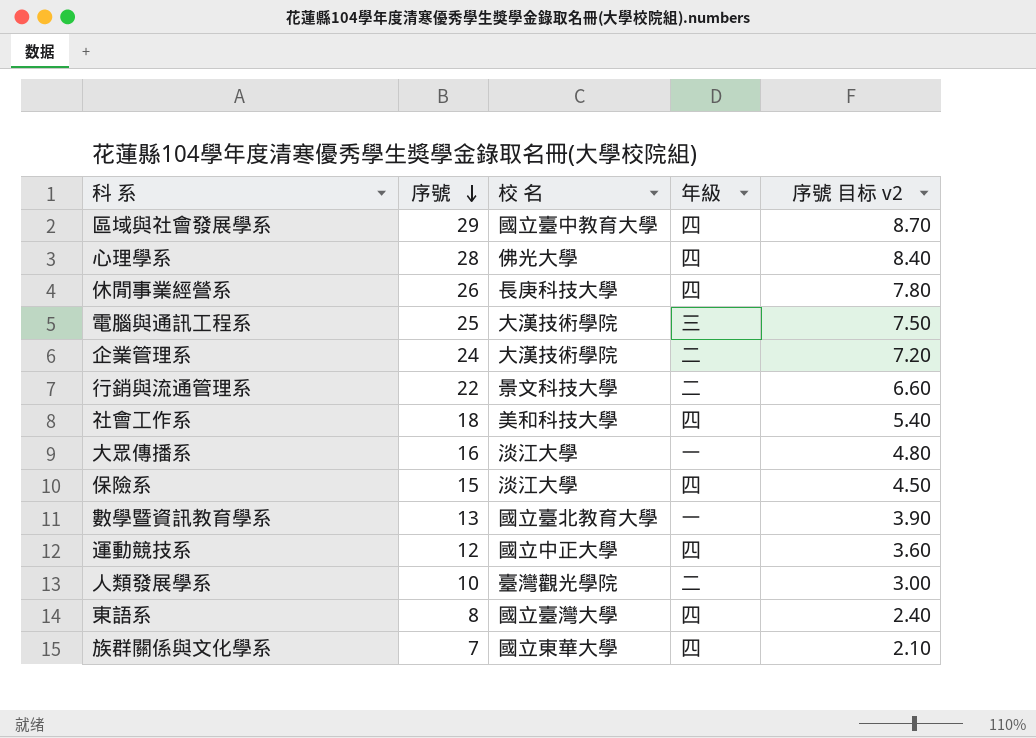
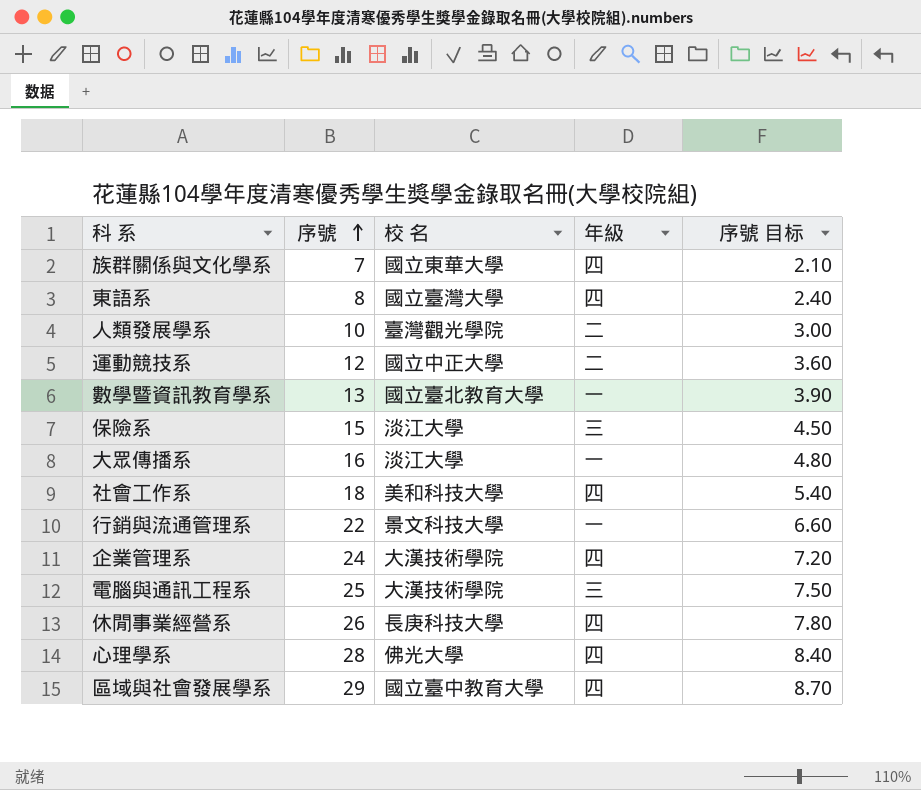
row order: 序號 descending -> 序號 ascending
column name: 序號 目标 v2 -> 序號 目标
運動競技系 | 年級: 四 -> 二
保險系 | 年級: 四 -> 三
行銷與流通管理系 | 年級: 二 -> 一
企業管理系 | 年級: 二 -> 四

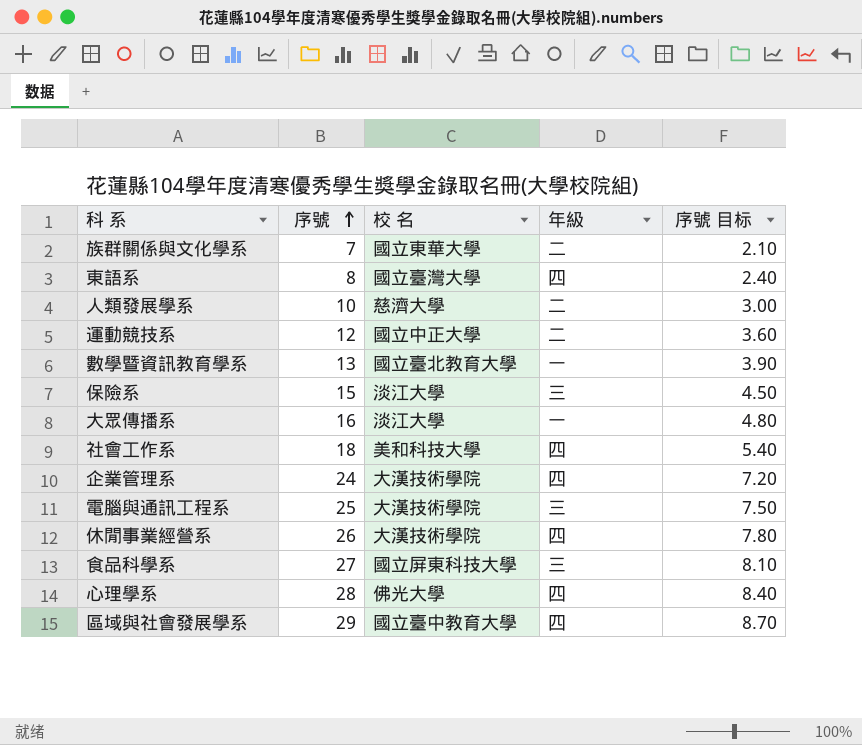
row 行銷與流通管理系: 22 | 景文科技大學 | 一 | 6.60 -> none
族群關係與文化學系 | 年級: 四 -> 二
人類發展學系 | 校 名: 臺灣觀光學院 -> 慈濟大學
休閒事業經營系 | 校 名: 長庚科技大學 -> 大漢技術學院
row 食品科學系: none -> 27 | 國立屏東科技大學 | 三 | 8.10

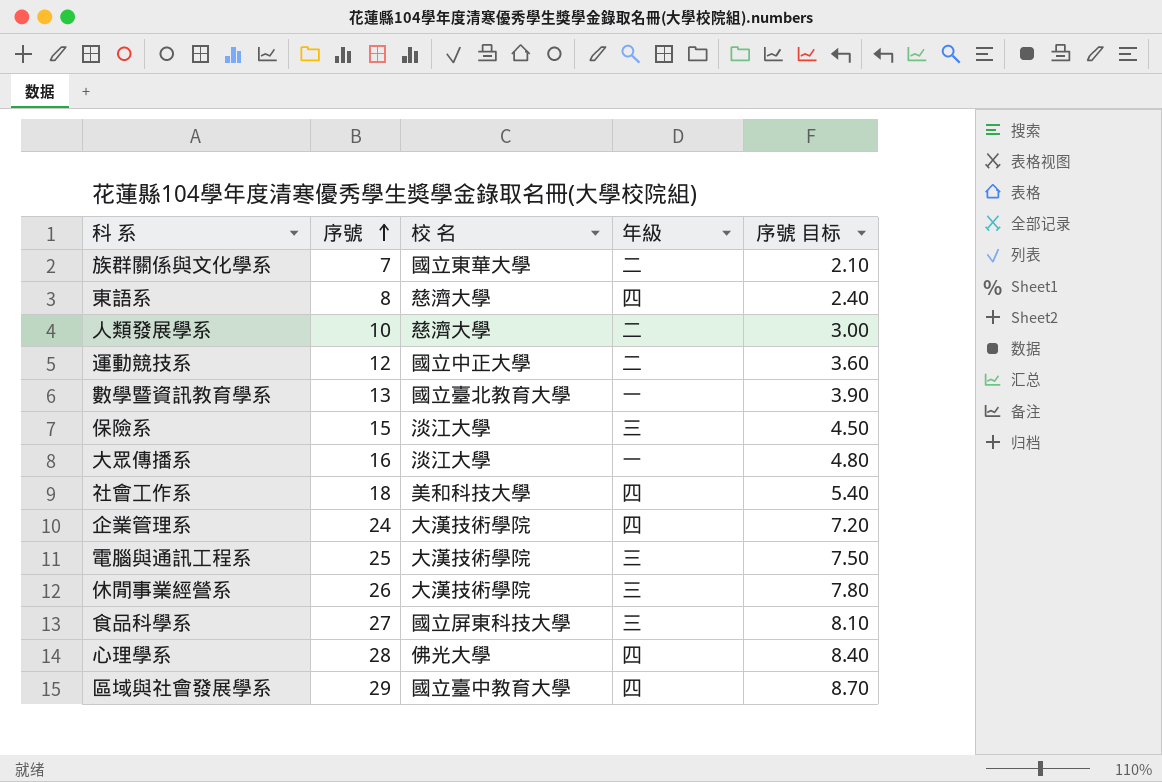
東語系 | 校 名: 國立臺灣大學 -> 慈濟大學
休閒事業經營系 | 年級: 四 -> 三

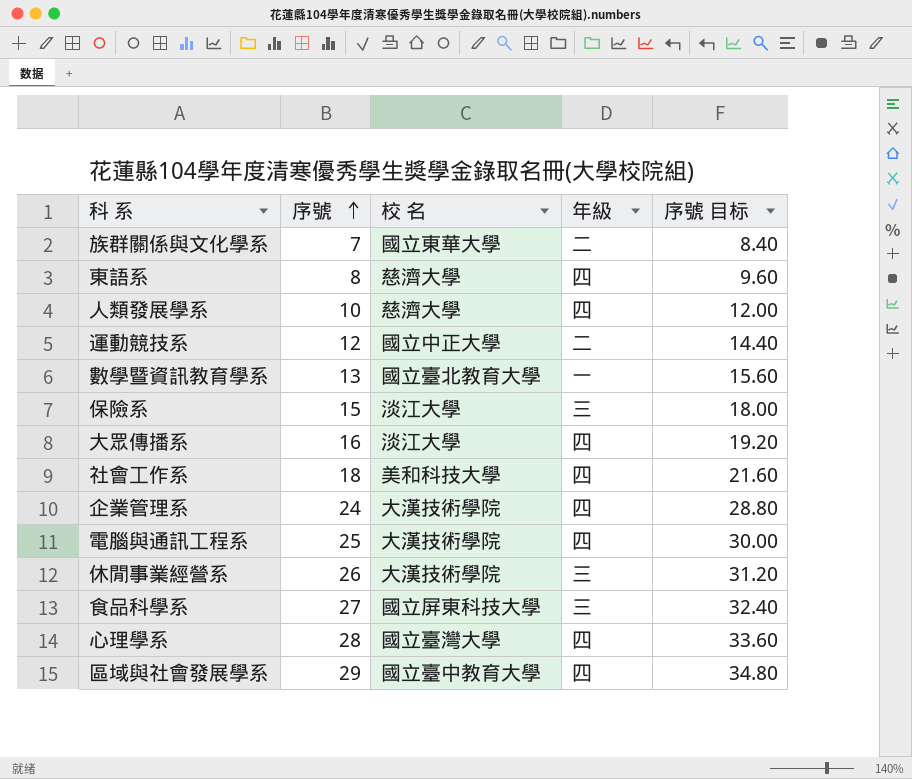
column 序號 目标 | formula: [序號] * 0.3 -> [序號] * 1.2
人類發展學系 | 年級: 二 -> 四
大眾傳播系 | 年級: 一 -> 四
電腦與通訊工程系 | 年級: 三 -> 四
心理學系 | 校 名: 佛光大學 -> 國立臺灣大學

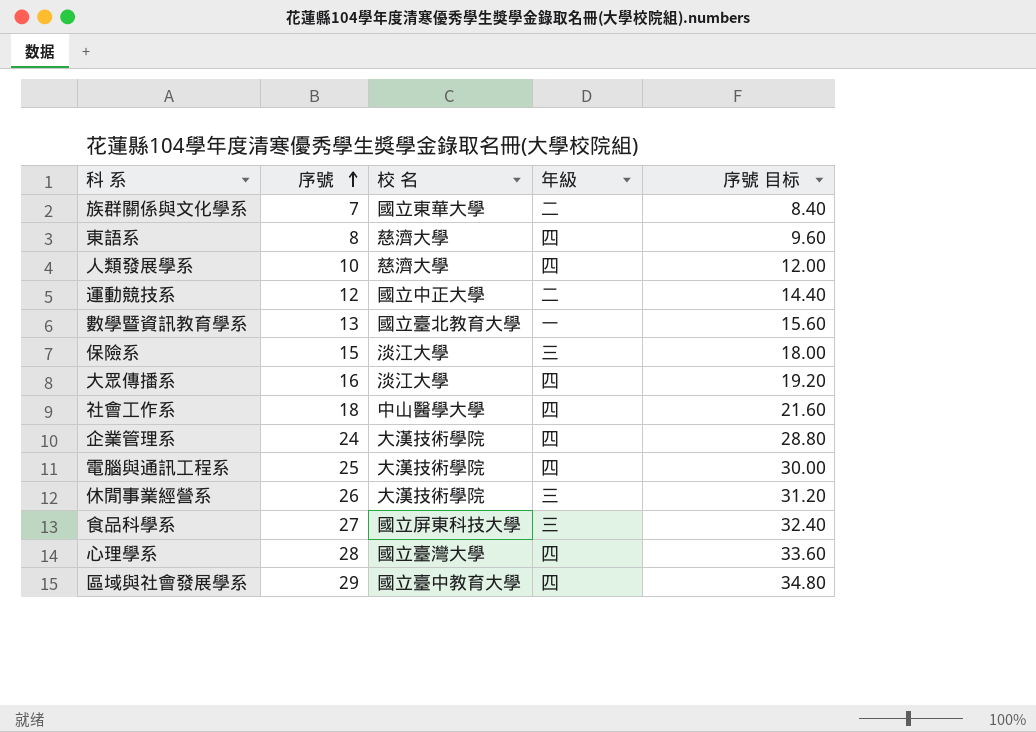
社會工作系 | 校 名: 美和科技大學 -> 中山醫學大學

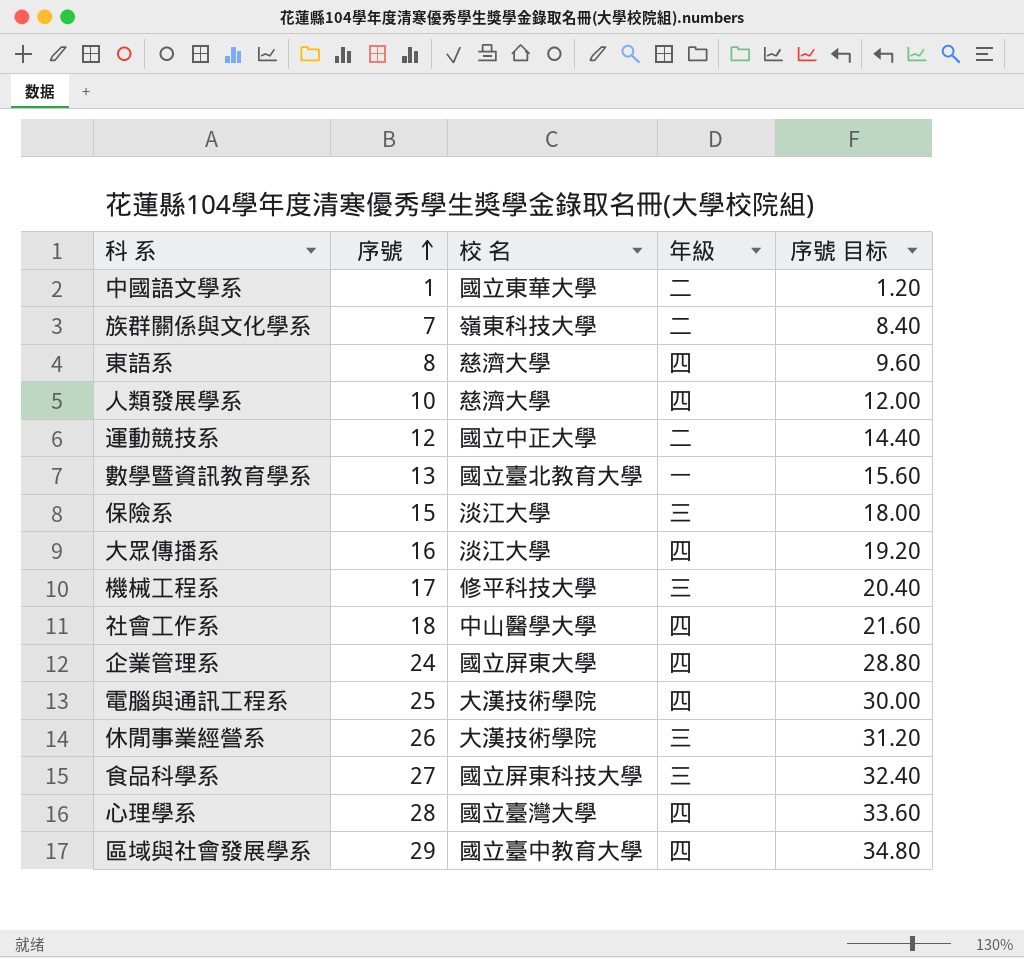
row 中國語文學系: none -> 1 | 國立東華大學 | 二 | 1.20
族群關係與文化學系 | 校 名: 國立東華大學 -> 嶺東科技大學
row 機械工程系: none -> 17 | 修平科技大學 | 三 | 20.40
企業管理系 | 校 名: 大漢技術學院 -> 國立屏東大學

